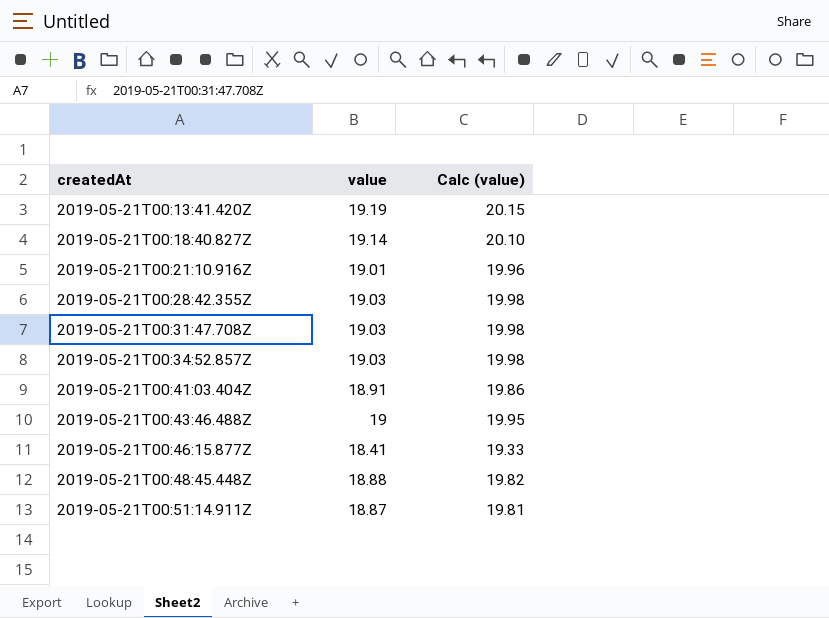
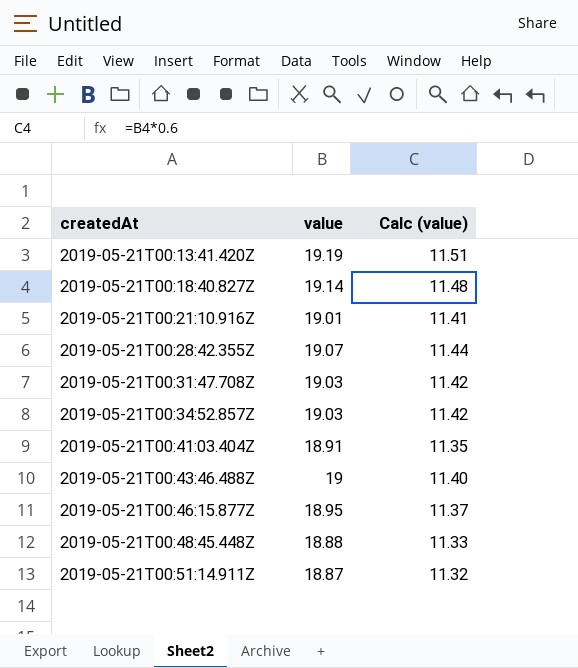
column Calc (value) | formula: [value] * 1.05 -> [value] * 0.6
2019-05-21T00:28:42.355Z | value: 19.03 -> 19.07
2019-05-21T00:46:15.877Z | value: 18.41 -> 18.95

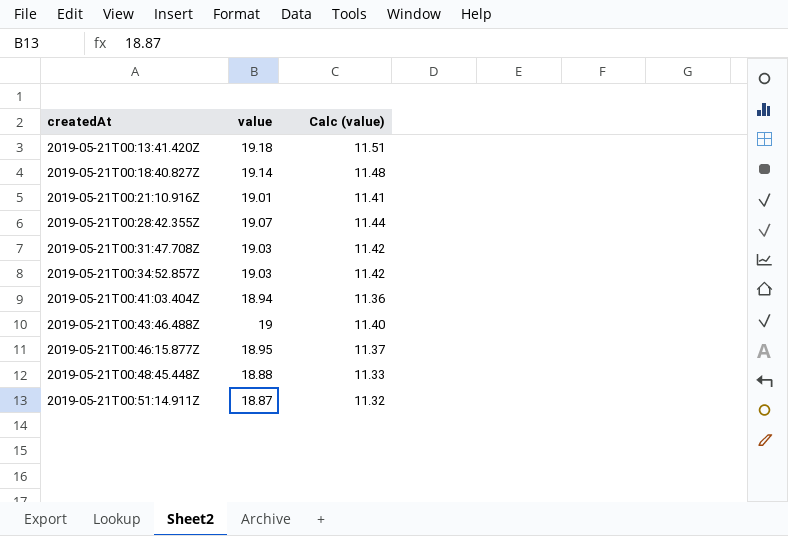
2019-05-21T00:13:41.420Z | value: 19.19 -> 19.18
2019-05-21T00:41:03.404Z | value: 18.91 -> 18.94
2019-05-21T00:41:03.404Z | Calc (value): 11.35 -> 11.36

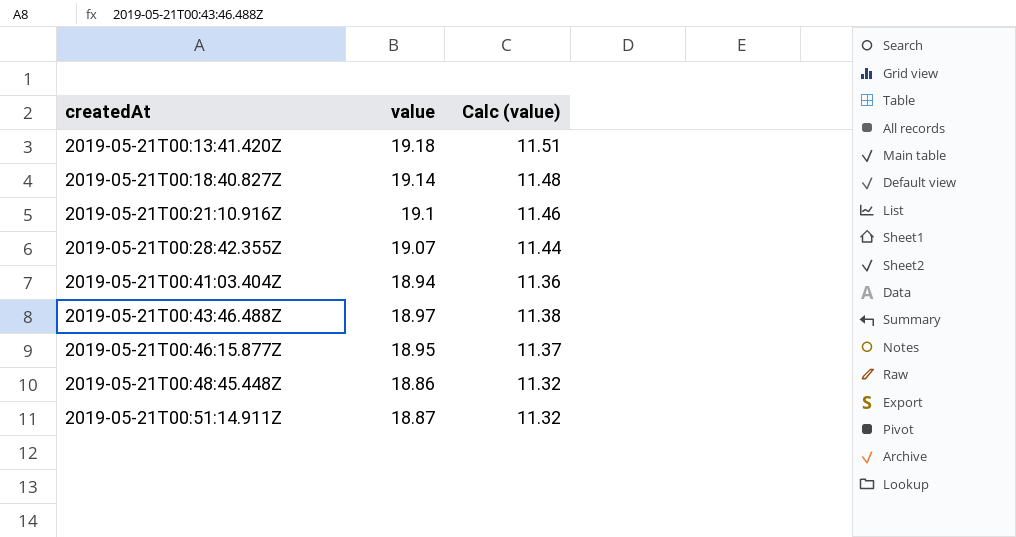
row 2019-05-21T00:31:47.708Z: 19.03 | 11.42 -> none
row 2019-05-21T00:34:52.857Z: 19.03 | 11.42 -> none
2019-05-21T00:21:10.916Z | value: 19.01 -> 19.1
2019-05-21T00:21:10.916Z | Calc (value): 11.41 -> 11.46
2019-05-21T00:43:46.488Z | value: 19 -> 18.97
2019-05-21T00:43:46.488Z | Calc (value): 11.40 -> 11.38
2019-05-21T00:48:45.448Z | value: 18.88 -> 18.86
2019-05-21T00:48:45.448Z | Calc (value): 11.33 -> 11.32

